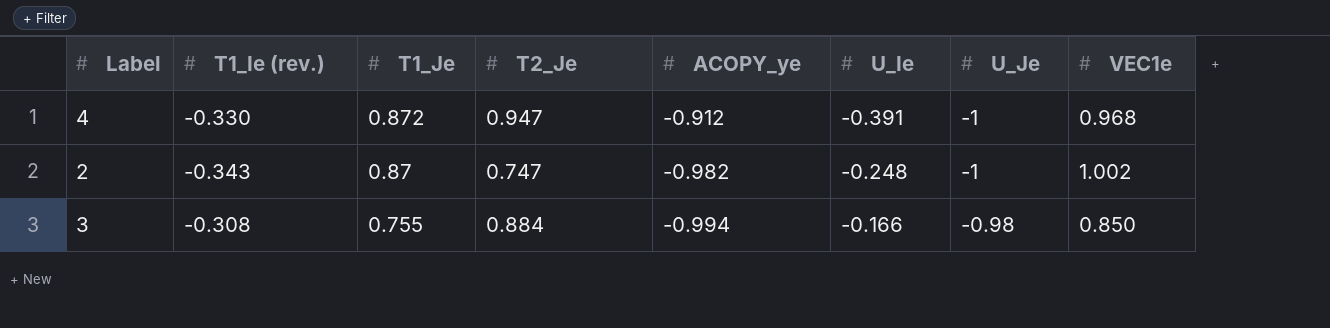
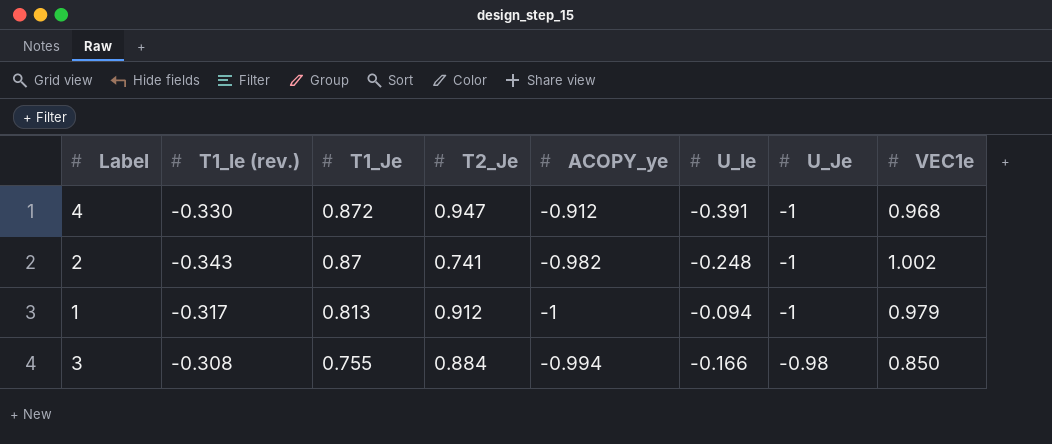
2 | T2_Je: 0.747 -> 0.741
row 1: none -> -0.317 | 0.813 | 0.912 | -1 | -0.094 | -1 | 0.979

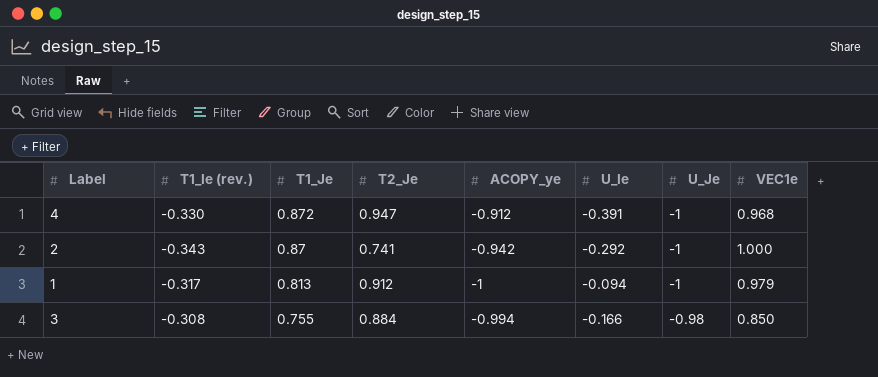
2 | ACOPY_ye: -0.982 -> -0.942
2 | U_Ie: -0.248 -> -0.292
2 | VEC1e: 1.002 -> 1.000

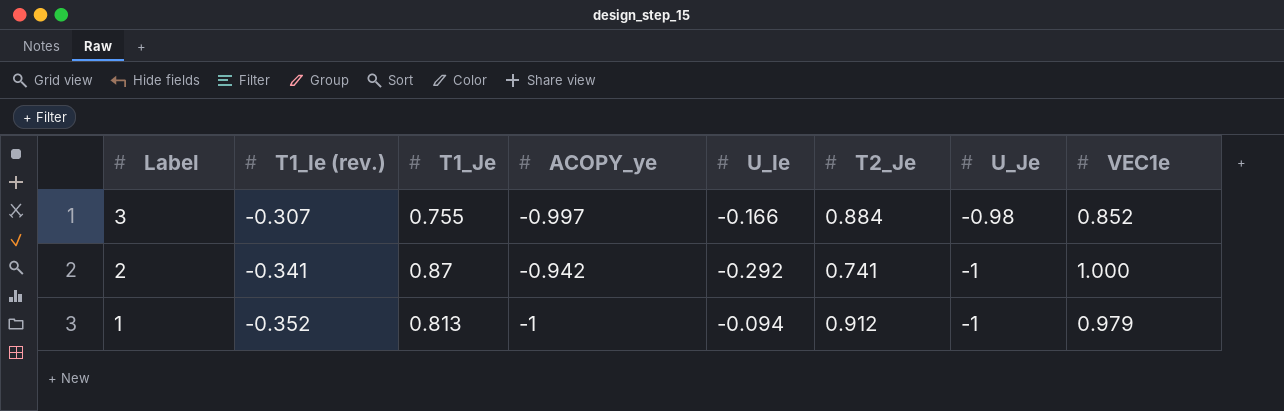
row order: T1_Je descending -> Label descending
column T2_Je | position: 4 -> 6
row 4: -0.330 | 0.872 | 0.947 | -0.912 | -0.391 | -1 | 0.968 -> none
3 | T1_Ie (rev.): -0.308 -> -0.307
3 | ACOPY_ye: -0.994 -> -0.997
3 | VEC1e: 0.850 -> 0.852
2 | T1_Ie (rev.): -0.343 -> -0.341
1 | T1_Ie (rev.): -0.317 -> -0.352

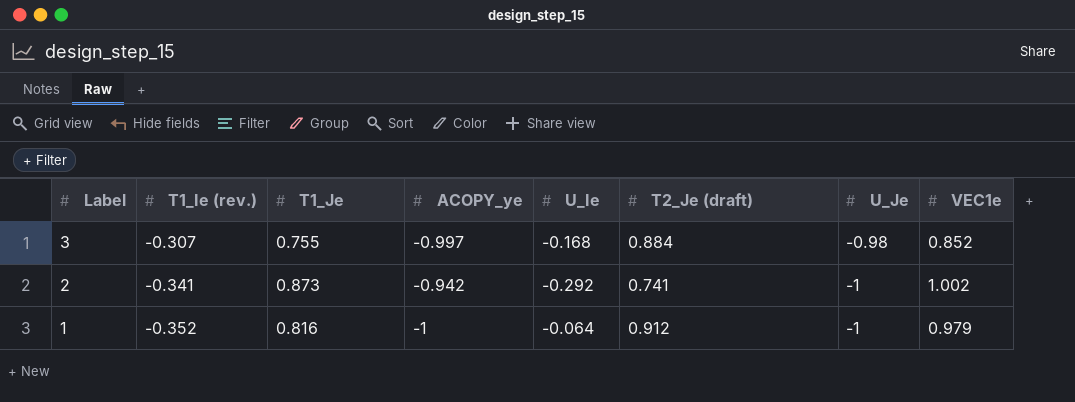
column name: T2_Je -> T2_Je (draft)
3 | U_Ie: -0.166 -> -0.168
2 | T1_Je: 0.87 -> 0.873
2 | VEC1e: 1.000 -> 1.002
1 | T1_Je: 0.813 -> 0.816
1 | U_Ie: -0.094 -> -0.064

